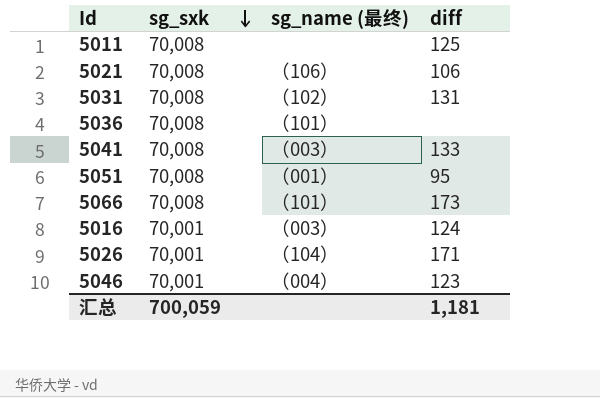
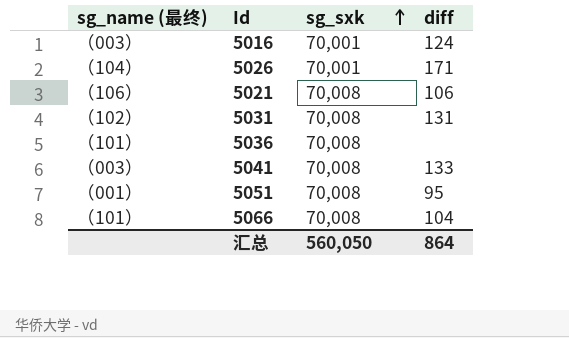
row order: sg_sxk descending -> sg_sxk ascending
column sg_name (最终) | position: 3 -> 1
row 5011: 70,008 | none | 125 -> none
row 5046: 70,001 | （004） | 123 -> none
5066 | diff: 173 -> 104
汇总 | sg_sxk: 700,059 -> 560,050
汇总 | diff: 1,181 -> 864

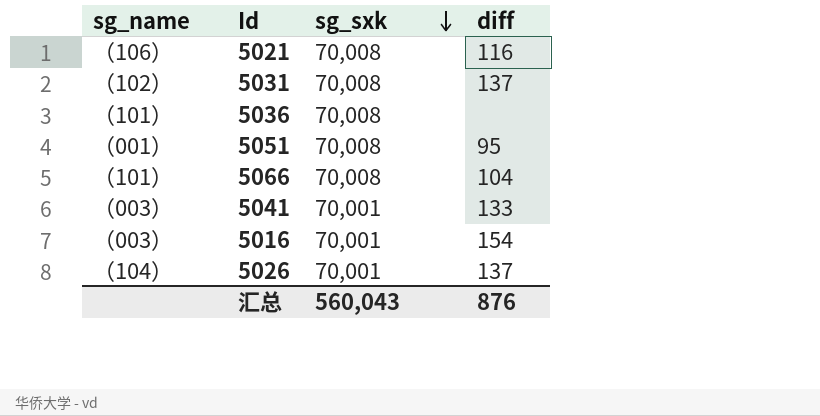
row order: sg_sxk ascending -> sg_sxk descending
column name: sg_name (最终) -> sg_name
5021 | diff: 106 -> 116
5031 | diff: 131 -> 137
5041 | sg_sxk: 70,008 -> 70,001
5016 | diff: 124 -> 154
5026 | diff: 171 -> 137
汇总 | sg_sxk: 560,050 -> 560,043
汇总 | diff: 864 -> 876

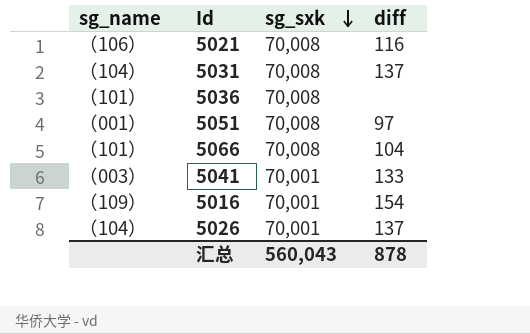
5031 | sg_name: （102） -> （104）
5051 | diff: 95 -> 97
5016 | sg_name: （003） -> （109）
汇总 | diff: 876 -> 878

